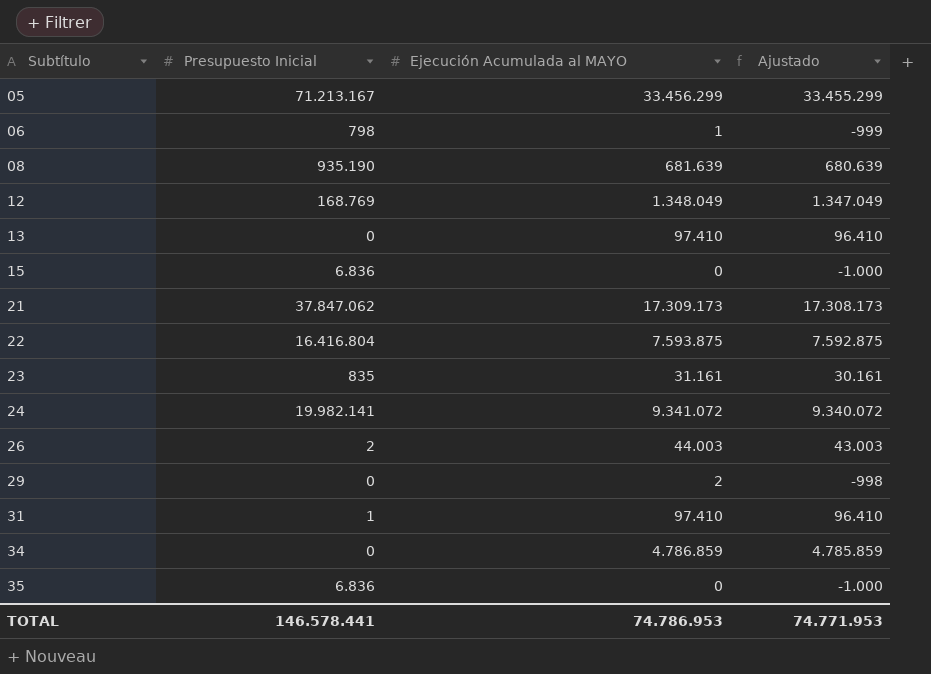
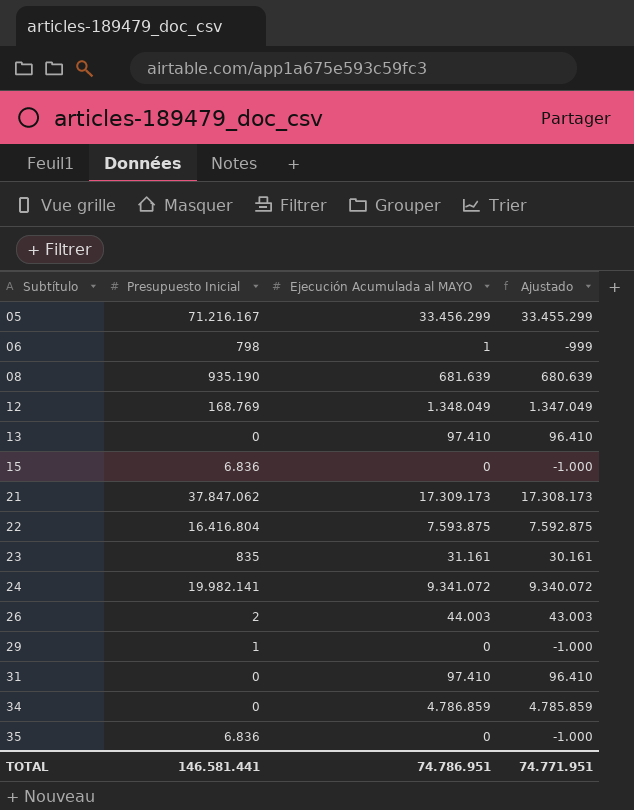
05 | Presupuesto Inicial: 71.213.167 -> 71.216.167
29 | Presupuesto Inicial: 0 -> 1
29 | Ejecución Acumulada al MAYO: 2 -> 0
29 | Ajustado: -998 -> -1.000
31 | Presupuesto Inicial: 1 -> 0
TOTAL | Presupuesto Inicial: 146.578.441 -> 146.581.441
TOTAL | Ejecución Acumulada al MAYO: 74.786.953 -> 74.786.951
TOTAL | Ajustado: 74.771.953 -> 74.771.951

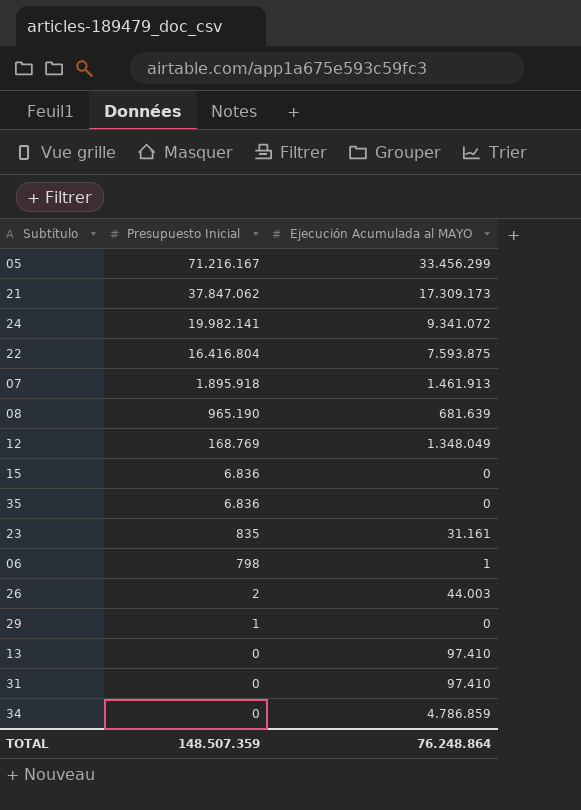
row order: Subtítulo ascending -> Presupuesto Inicial descending
column Ajustado | formula: [Ejecución Acumulada al MAYO] - 1000 -> none
row 07: none -> 1.895.918 | 1.461.913
08 | Presupuesto Inicial: 935.190 -> 965.190
TOTAL | Presupuesto Inicial: 146.581.441 -> 148.507.359
TOTAL | Ejecución Acumulada al MAYO: 74.786.951 -> 76.248.864

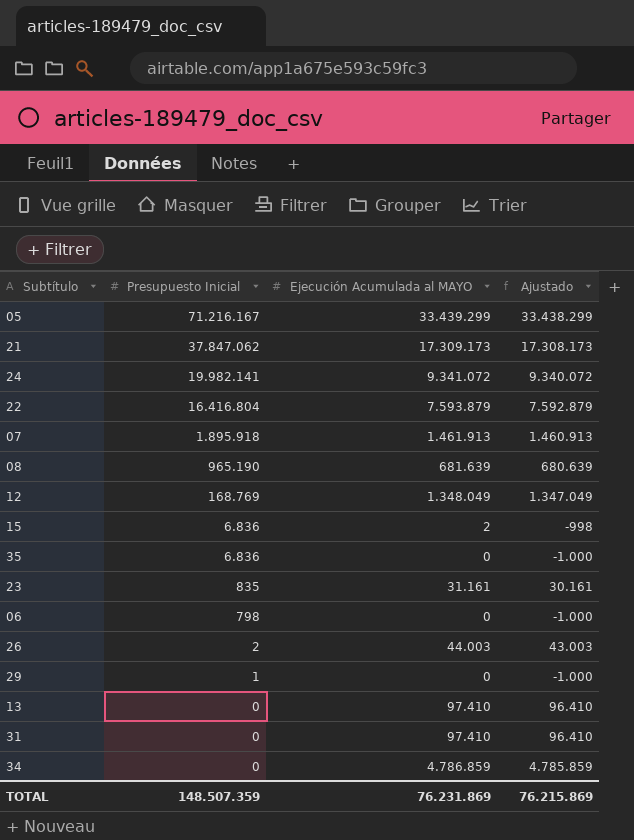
column Ajustado | formula: none -> [Ejecución Acumulada al MAYO] - 1000
05 | Ejecución Acumulada al MAYO: 33.456.299 -> 33.439.299
22 | Ejecución Acumulada al MAYO: 7.593.875 -> 7.593.879
15 | Ejecución Acumulada al MAYO: 0 -> 2
06 | Ejecución Acumulada al MAYO: 1 -> 0
TOTAL | Ejecución Acumulada al MAYO: 76.248.864 -> 76.231.869

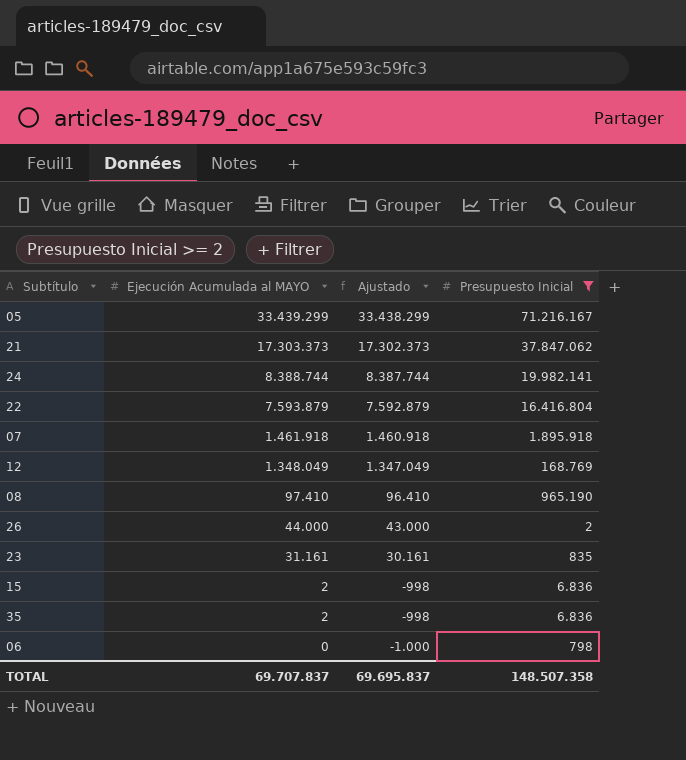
filter: none -> Presupuesto Inicial >= 2
row order: Presupuesto Inicial descending -> Ejecución Acumulada al MAYO descending
column Presupuesto Inicial | position: 2 -> 4
21 | Ejecución Acumulada al MAYO: 17.309.173 -> 17.303.373
21 | Ajustado: 17.308.173 -> 17.302.373
24 | Ejecución Acumulada al MAYO: 9.341.072 -> 8.388.744
24 | Ajustado: 9.340.072 -> 8.387.744
07 | Ejecución Acumulada al MAYO: 1.461.913 -> 1.461.918
07 | Ajustado: 1.460.913 -> 1.460.918
08 | Ejecución Acumulada al MAYO: 681.639 -> 97.410
08 | Ajustado: 680.639 -> 96.410
26 | Ejecución Acumulada al MAYO: 44.003 -> 44.000
26 | Ajustado: 43.003 -> 43.000
35 | Ejecución Acumulada al MAYO: 0 -> 2
35 | Ajustado: -1.000 -> -998
TOTAL | Ejecución Acumulada al MAYO: 76.231.869 -> 69.707.837
TOTAL | Ajustado: 76.215.869 -> 69.695.837
TOTAL | Presupuesto Inicial: 148.507.359 -> 148.507.358

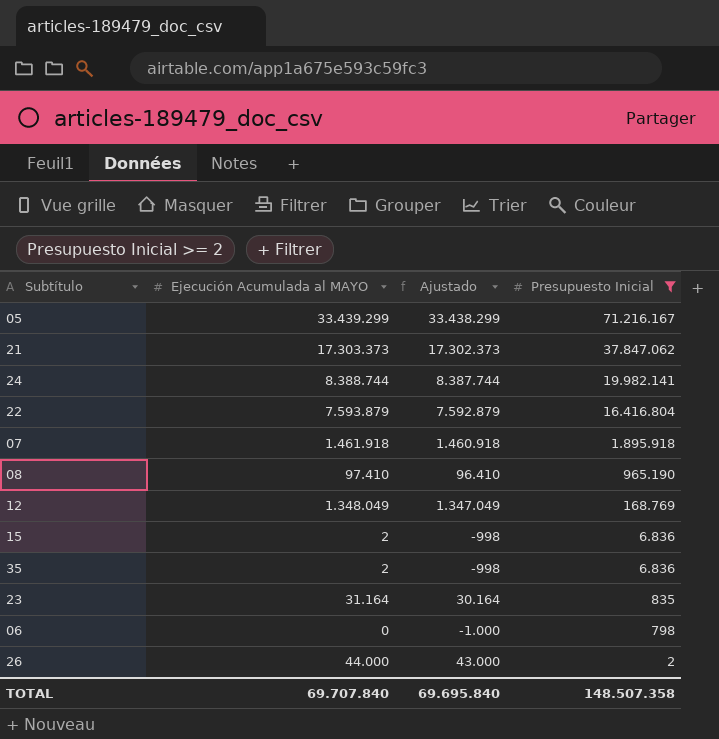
row order: Ejecución Acumulada al MAYO descending -> Presupuesto Inicial descending
23 | Ejecución Acumulada al MAYO: 31.161 -> 31.164
23 | Ajustado: 30.161 -> 30.164
TOTAL | Ejecución Acumulada al MAYO: 69.707.837 -> 69.707.840
TOTAL | Ajustado: 69.695.837 -> 69.695.840

